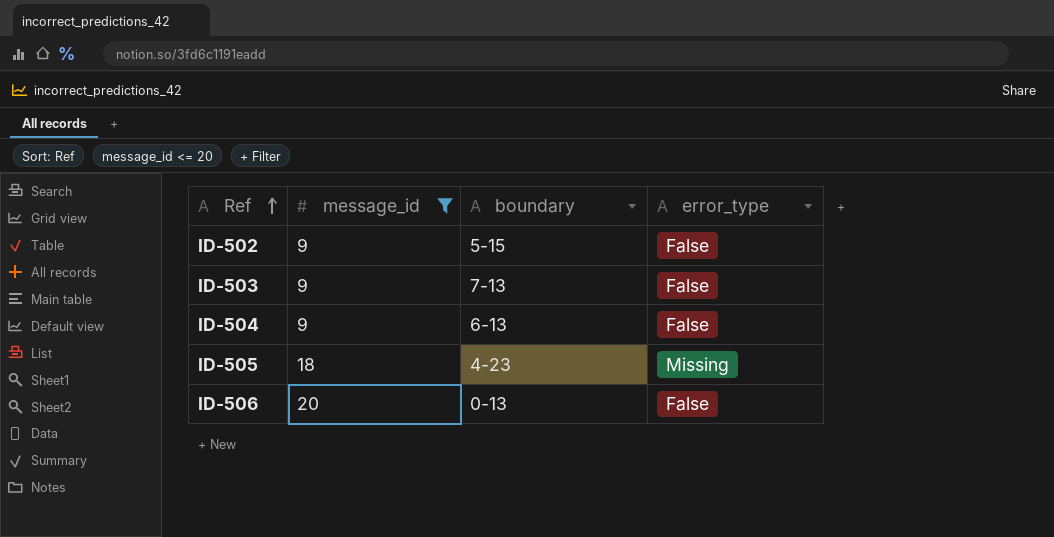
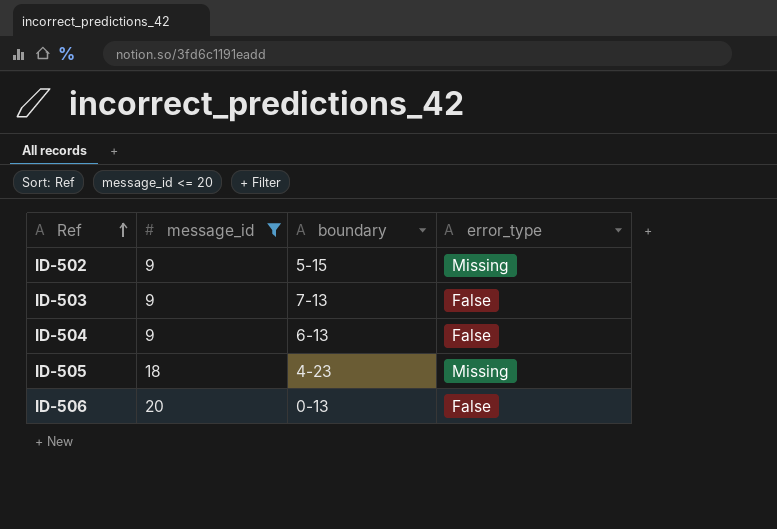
ID-502 | error_type: False -> Missing

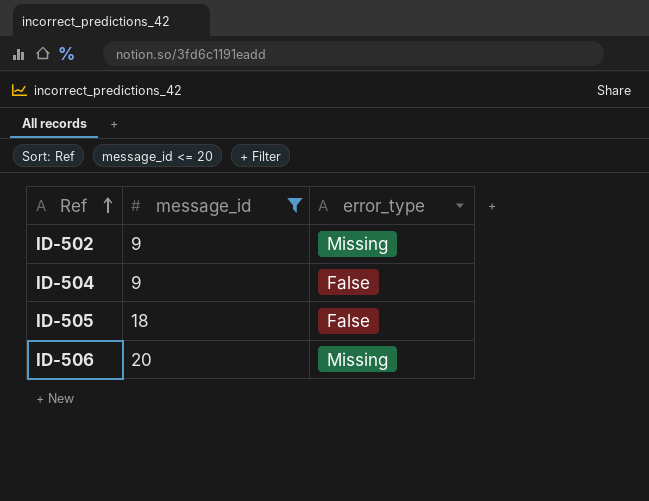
column boundary | position: 3 -> none
row ID-503: 9 | 7-13 | False -> none
ID-505 | error_type: Missing -> False
ID-506 | error_type: False -> Missing

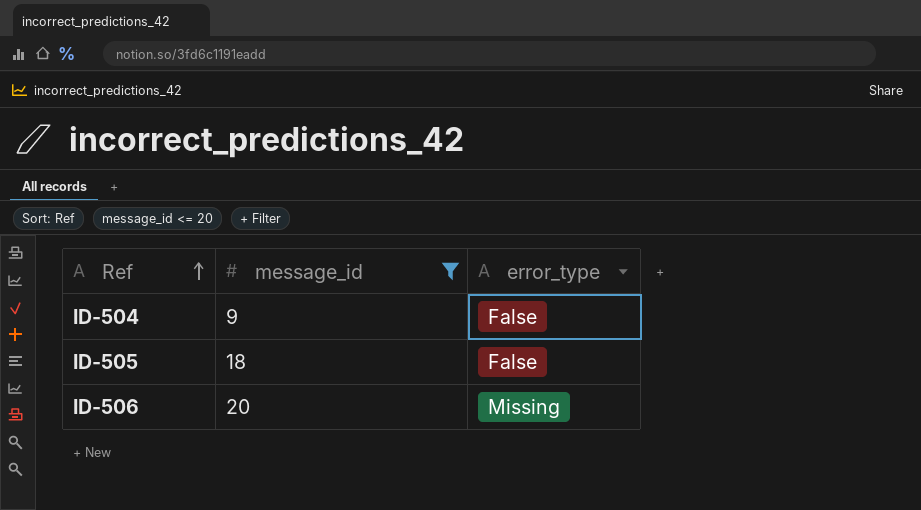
row ID-502: 9 | Missing -> none

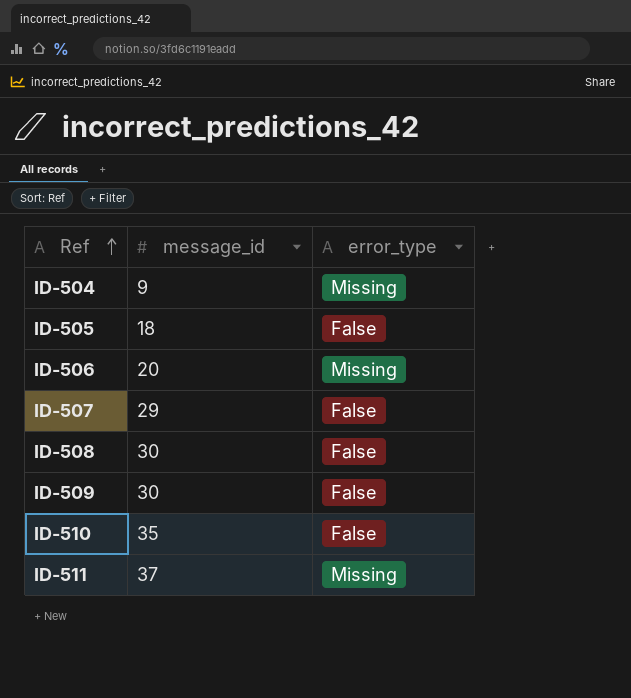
filter: message_id <= 20 -> none
ID-504 | error_type: False -> Missing

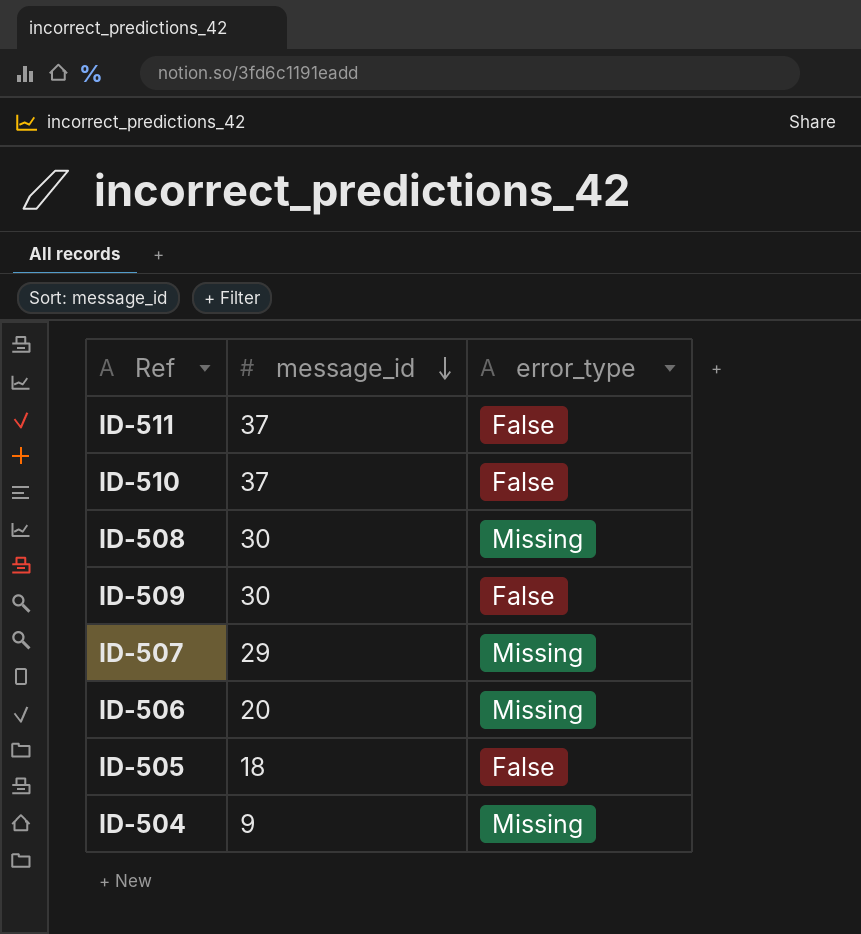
row order: Ref ascending -> message_id descending
ID-511 | error_type: Missing -> False
ID-510 | message_id: 35 -> 37
ID-508 | error_type: False -> Missing
ID-507 | error_type: False -> Missing

